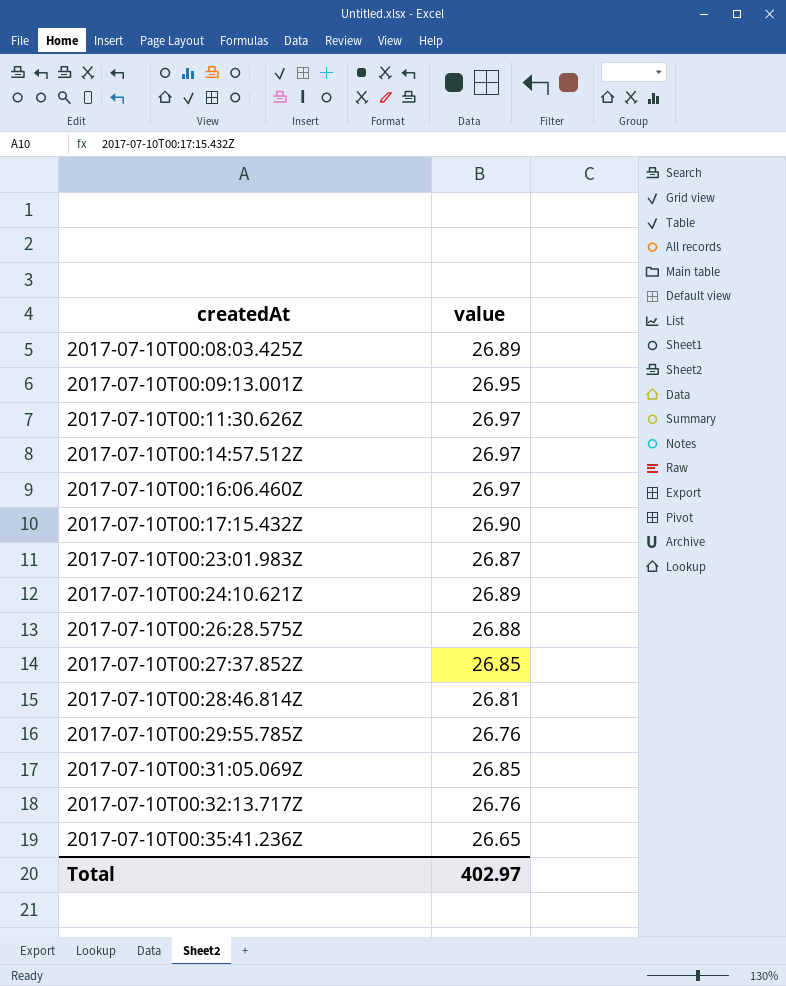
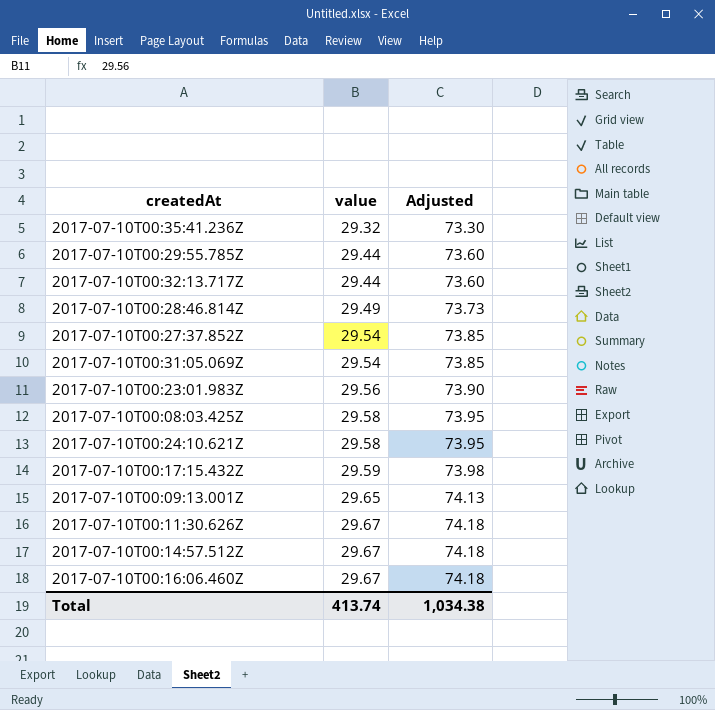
row order: createdAt ascending -> value ascending
column Adjusted | formula: none -> [value] * 2.5
row 2017-07-10T00:26:28.575Z: 26.88 -> none
2017-07-10T00:35:41.236Z | value: 26.65 -> 29.32
2017-07-10T00:29:55.785Z | value: 26.76 -> 29.44
2017-07-10T00:32:13.717Z | value: 26.76 -> 29.44
2017-07-10T00:28:46.814Z | value: 26.81 -> 29.49
2017-07-10T00:27:37.852Z | value: 26.85 -> 29.54
2017-07-10T00:31:05.069Z | value: 26.85 -> 29.54
2017-07-10T00:23:01.983Z | value: 26.87 -> 29.56
2017-07-10T00:08:03.425Z | value: 26.89 -> 29.58
2017-07-10T00:24:10.621Z | value: 26.89 -> 29.58
2017-07-10T00:17:15.432Z | value: 26.90 -> 29.59
2017-07-10T00:09:13.001Z | value: 26.95 -> 29.65
2017-07-10T00:11:30.626Z | value: 26.97 -> 29.67
2017-07-10T00:14:57.512Z | value: 26.97 -> 29.67
2017-07-10T00:16:06.460Z | value: 26.97 -> 29.67
Total | value: 402.97 -> 413.74

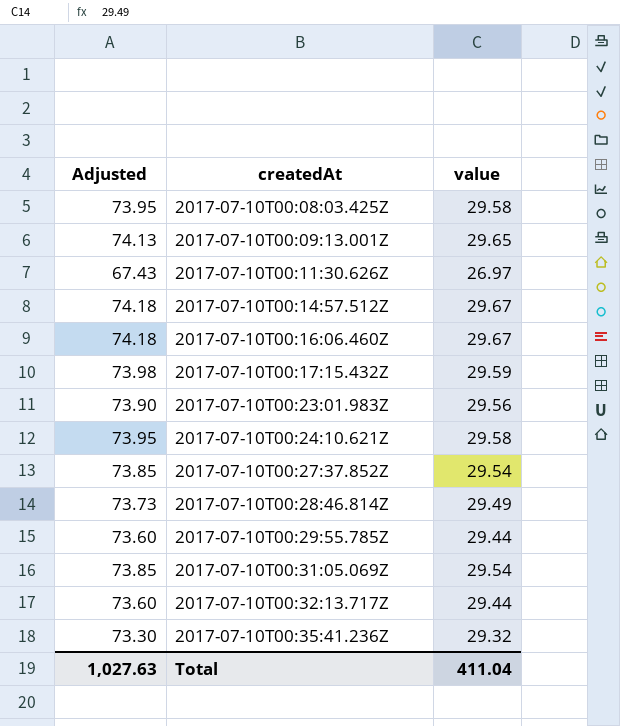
row order: value ascending -> createdAt ascending
column Adjusted | position: 3 -> 1
2017-07-10T00:11:30.626Z | Adjusted: 74.18 -> 67.43
2017-07-10T00:11:30.626Z | value: 29.67 -> 26.97
Total | Adjusted: 1,034.38 -> 1,027.63
Total | value: 413.74 -> 411.04

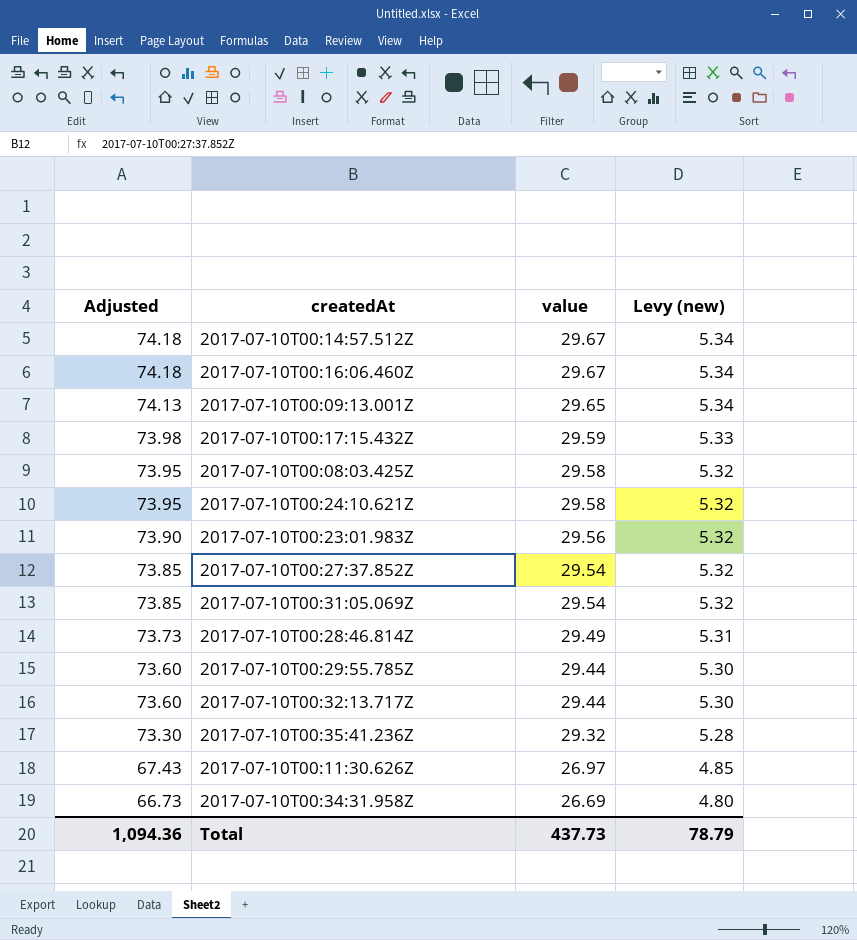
row order: createdAt ascending -> Adjusted descending
column Levy (new) | formula: none -> [value] * 0.18
row 2017-07-10T00:34:31.958Z: none -> 66.73 | 26.69 | 4.80
Total | Adjusted: 1,027.63 -> 1,094.36
Total | value: 411.04 -> 437.73

